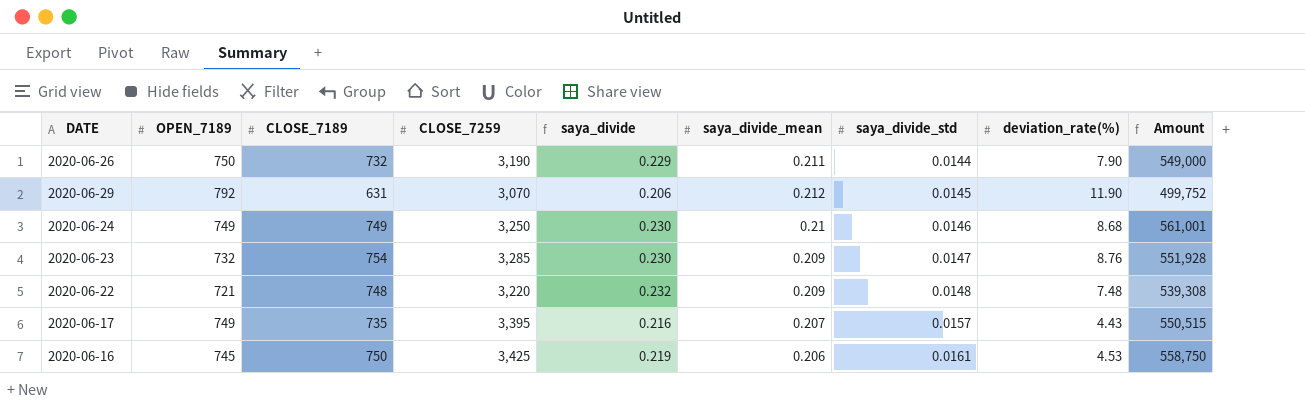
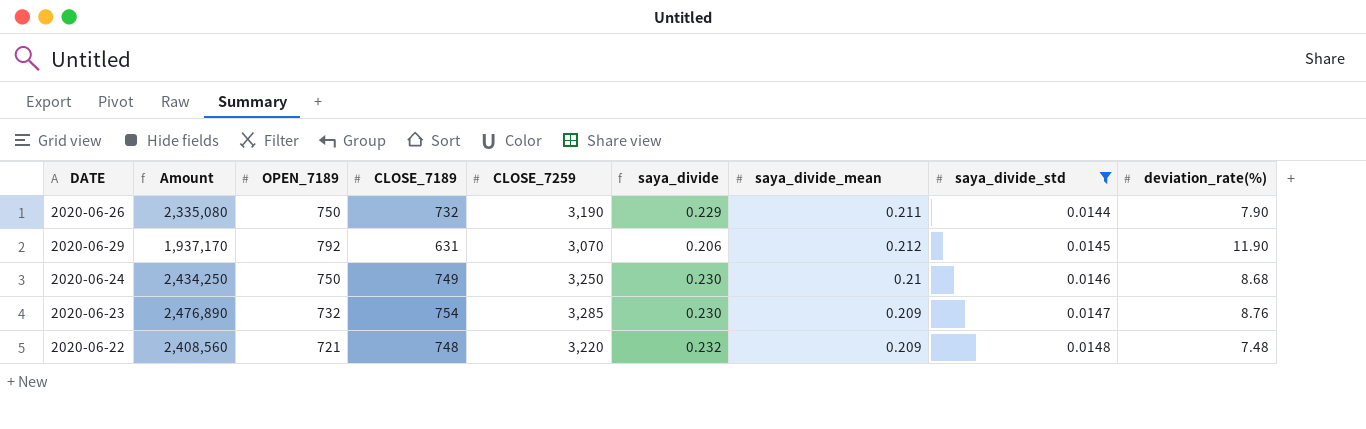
filter: none -> saya_divide_std <= 0.0148
column Amount | formula: [OPEN_7189] * [CLOSE_7189] -> [CLOSE_7189] * [CLOSE_7259]
column Amount | position: 9 -> 2
2020-06-24 | OPEN_7189: 749 -> 750

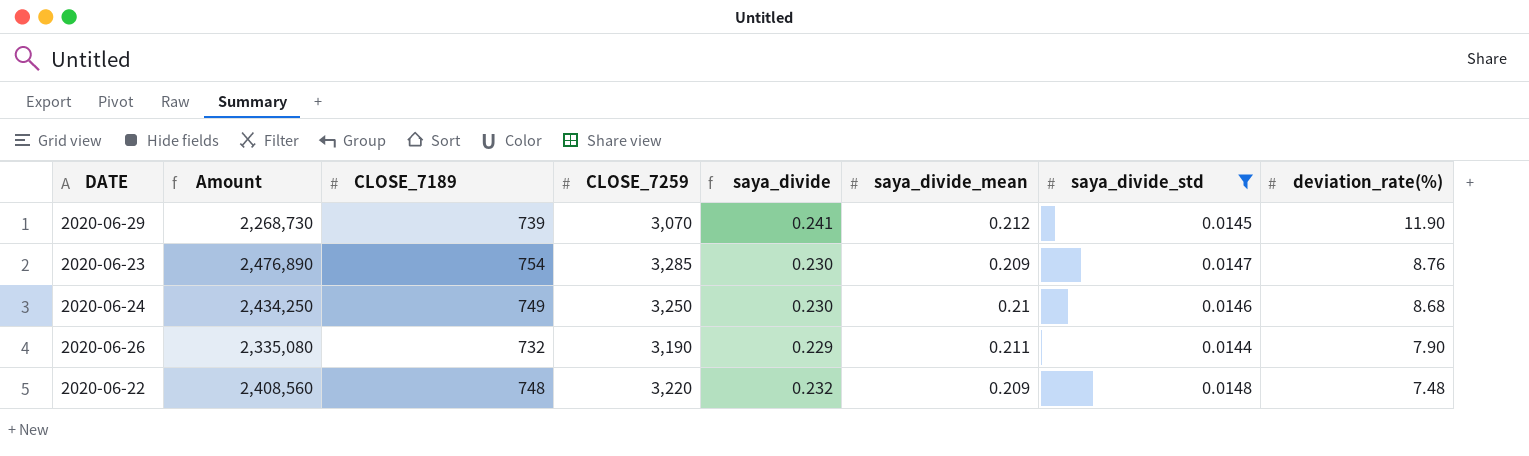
row order: saya_divide_std ascending -> deviation_rate(%) descending
column OPEN_7189 | position: 3 -> none
2020-06-29 | Amount: 1,937,170 -> 2,268,730
2020-06-29 | CLOSE_7189: 631 -> 739
2020-06-29 | saya_divide: 0.206 -> 0.241

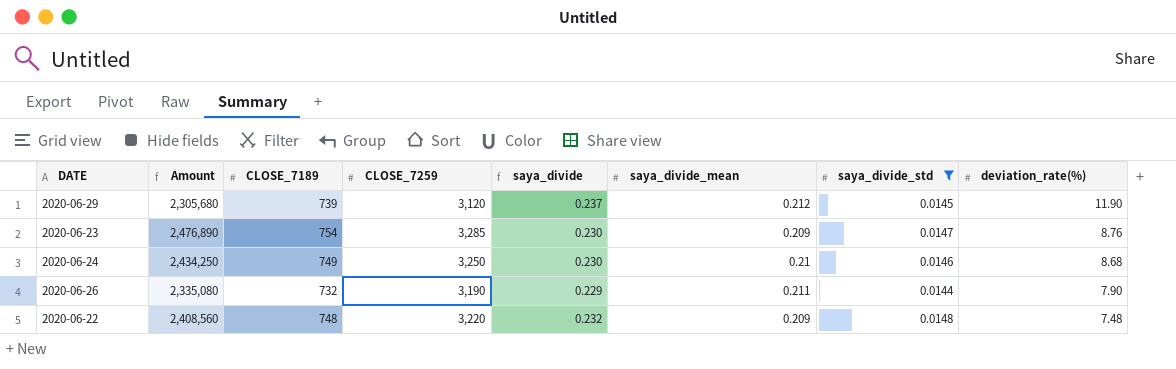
2020-06-29 | Amount: 2,268,730 -> 2,305,680
2020-06-29 | CLOSE_7259: 3,070 -> 3,120
2020-06-29 | saya_divide: 0.241 -> 0.237

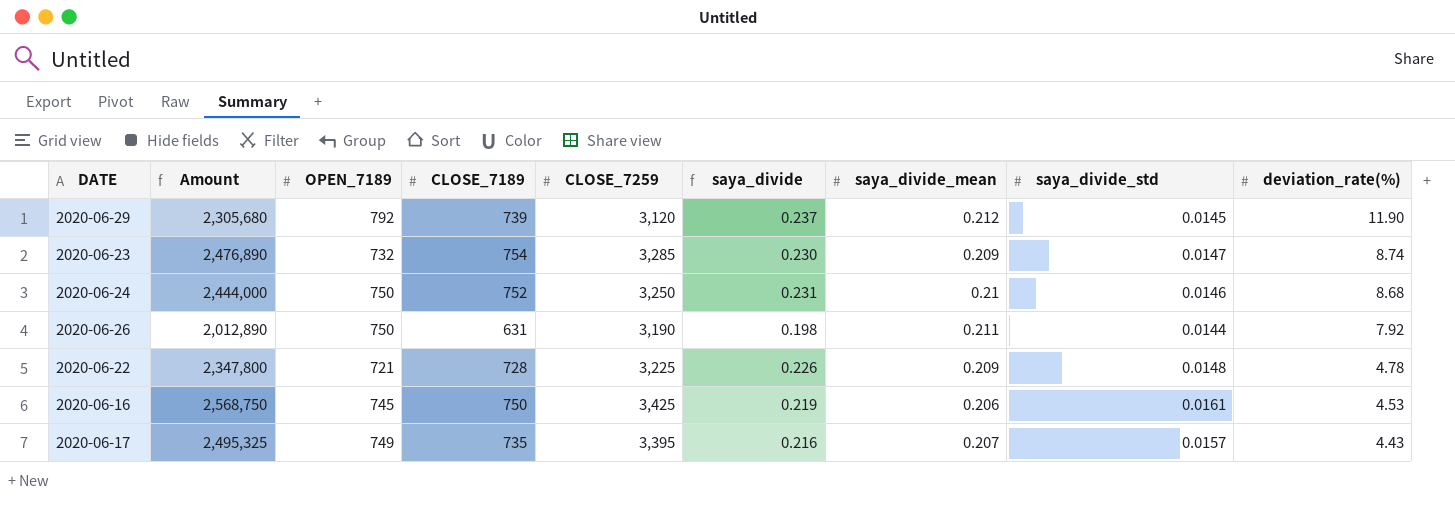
filter: saya_divide_std <= 0.0148 -> none
column OPEN_7189 | position: none -> 3
2020-06-23 | deviation_rate(%): 8.76 -> 8.74
2020-06-24 | Amount: 2,434,250 -> 2,444,000
2020-06-24 | CLOSE_7189: 749 -> 752
2020-06-24 | saya_divide: 0.230 -> 0.231
2020-06-26 | Amount: 2,335,080 -> 2,012,890
2020-06-26 | CLOSE_7189: 732 -> 631
2020-06-26 | saya_divide: 0.229 -> 0.198
2020-06-26 | deviation_rate(%): 7.90 -> 7.92
2020-06-22 | Amount: 2,408,560 -> 2,347,800
2020-06-22 | CLOSE_7189: 748 -> 728
2020-06-22 | CLOSE_7259: 3,220 -> 3,225
2020-06-22 | saya_divide: 0.232 -> 0.226
2020-06-22 | deviation_rate(%): 7.48 -> 4.78

